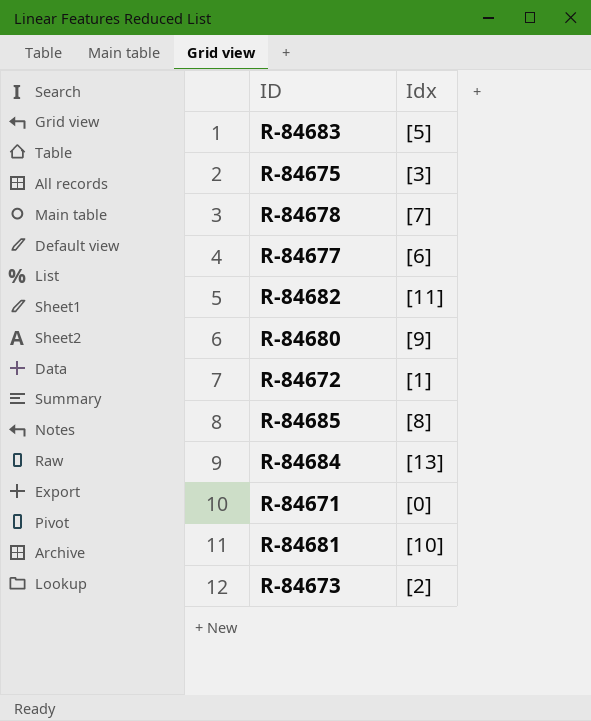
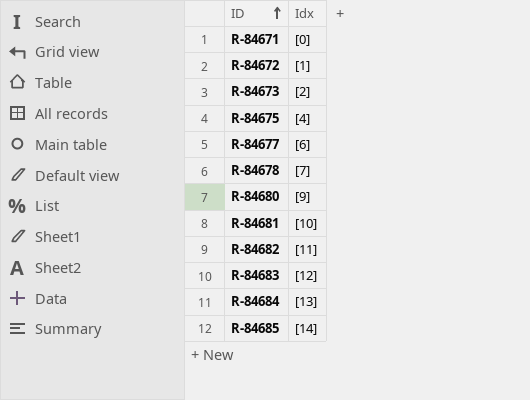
row order: none -> ID ascending
R-84675 | Idx: [3] -> [4]
R-84683 | Idx: [5] -> [12]
R-84685 | Idx: [8] -> [14]

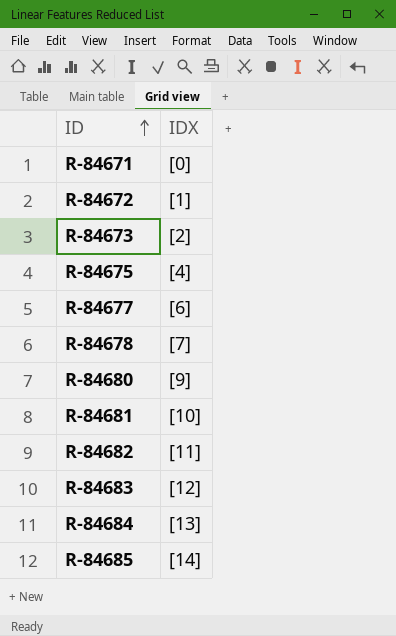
column name: Idx -> IDX

